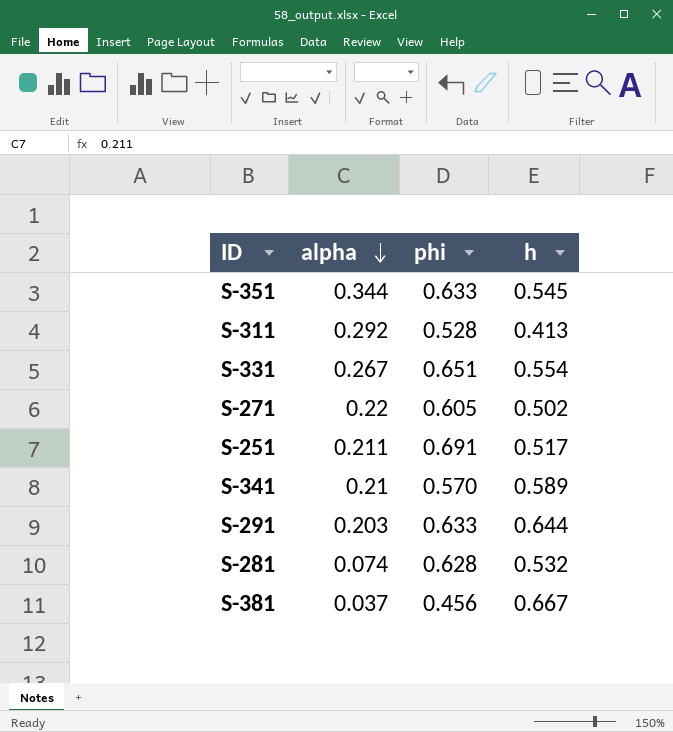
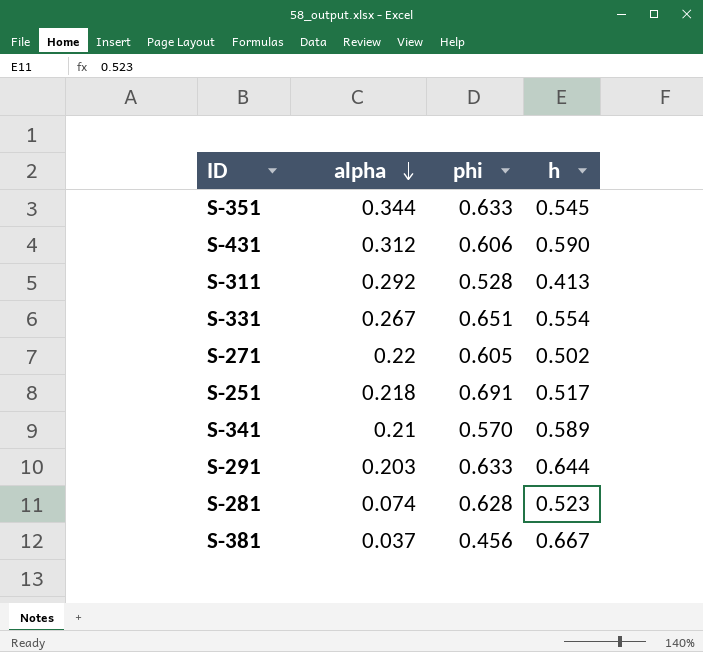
row S-431: none -> 0.312 | 0.606 | 0.590
S-251 | alpha: 0.211 -> 0.218
S-281 | h: 0.532 -> 0.523

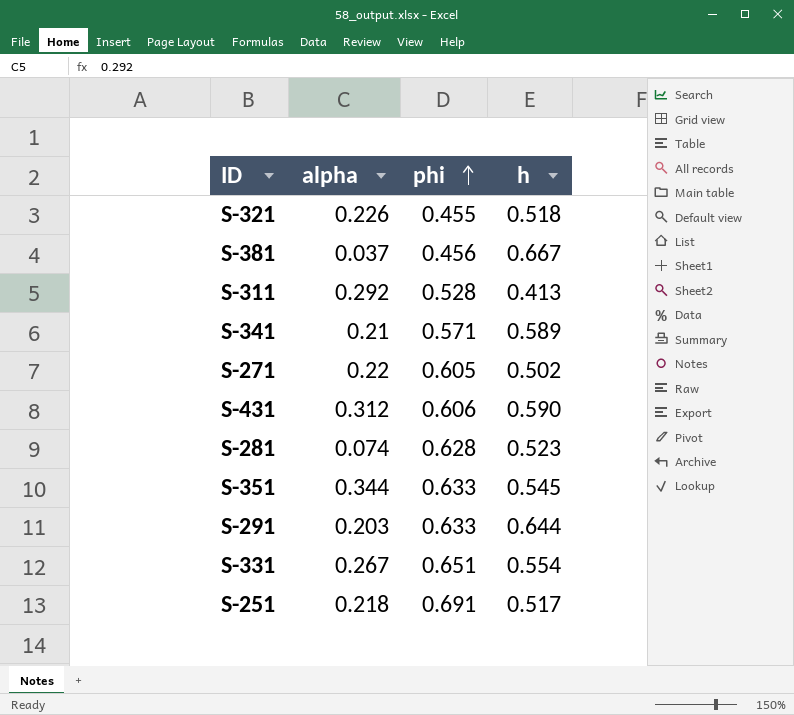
row order: alpha descending -> phi ascending
row S-321: none -> 0.226 | 0.455 | 0.518
S-341 | phi: 0.570 -> 0.571

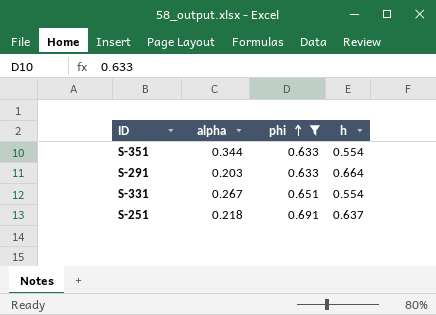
filter: none -> phi >= 0.633
S-351 | h: 0.545 -> 0.554
S-291 | h: 0.644 -> 0.664
S-251 | h: 0.517 -> 0.637

